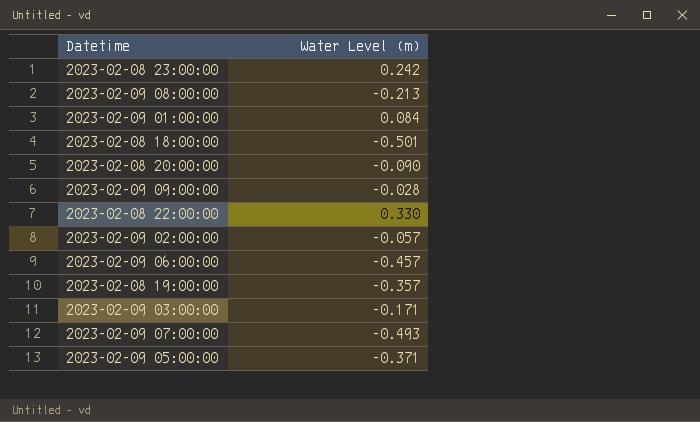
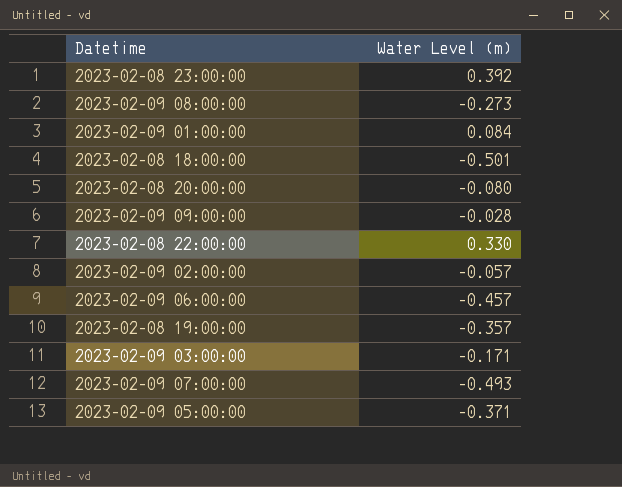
2023-02-08 23:00:00 | Water Level (m): 0.242 -> 0.392
2023-02-09 08:00:00 | Water Level (m): -0.213 -> -0.273
2023-02-08 20:00:00 | Water Level (m): -0.090 -> -0.080

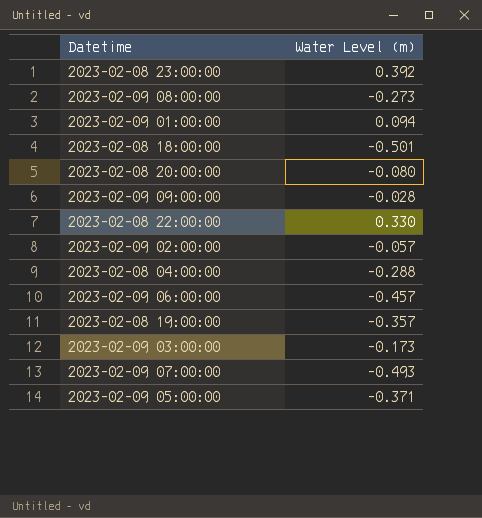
2023-02-09 01:00:00 | Water Level (m): 0.084 -> 0.094
row 2023-02-08 04:00:00: none -> -0.288
2023-02-09 03:00:00 | Water Level (m): -0.171 -> -0.173

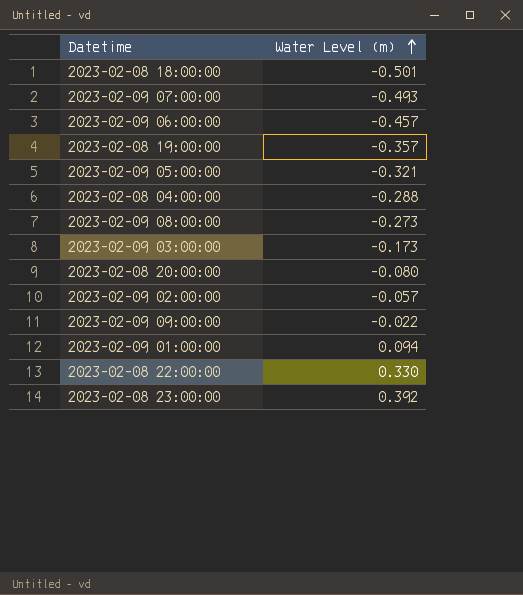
row order: none -> Water Level (m) ascending
2023-02-09 05:00:00 | Water Level (m): -0.371 -> -0.321
2023-02-09 09:00:00 | Water Level (m): -0.028 -> -0.022

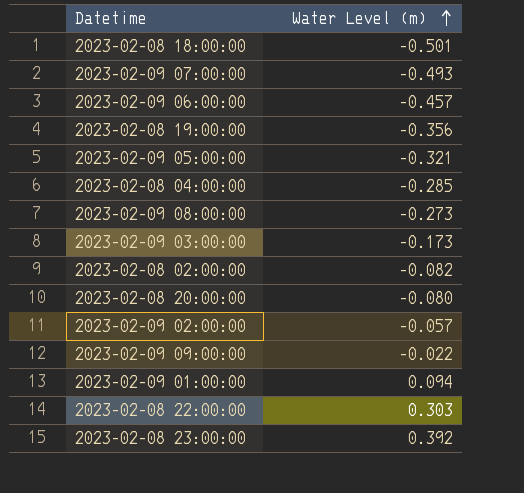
2023-02-08 19:00:00 | Water Level (m): -0.357 -> -0.356
2023-02-08 04:00:00 | Water Level (m): -0.288 -> -0.285
row 2023-02-08 02:00:00: none -> -0.082
2023-02-08 22:00:00 | Water Level (m): 0.330 -> 0.303

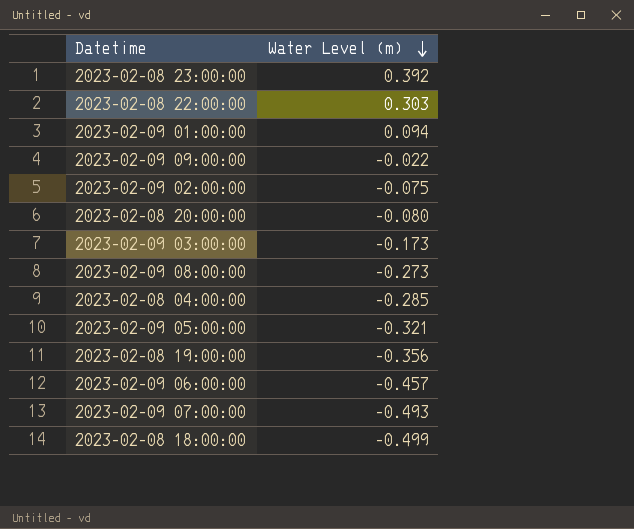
row order: Water Level (m) ascending -> Water Level (m) descending
row 2023-02-08 02:00:00: -0.082 -> none
2023-02-09 02:00:00 | Water Level (m): -0.057 -> -0.075
2023-02-08 18:00:00 | Water Level (m): -0.501 -> -0.499

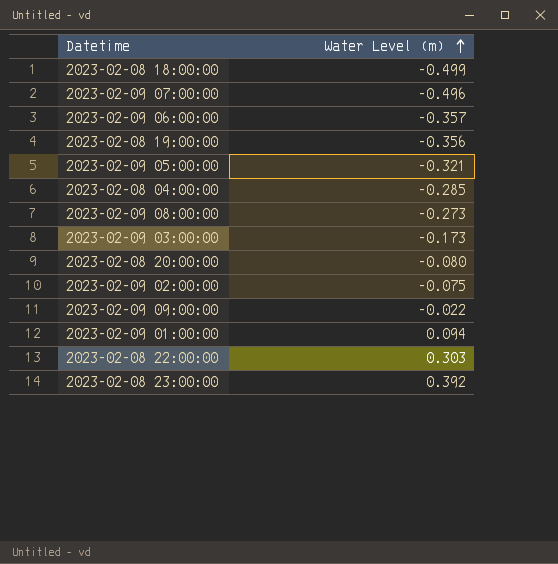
row order: Water Level (m) descending -> Water Level (m) ascending
2023-02-09 07:00:00 | Water Level (m): -0.493 -> -0.496
2023-02-09 06:00:00 | Water Level (m): -0.457 -> -0.357

